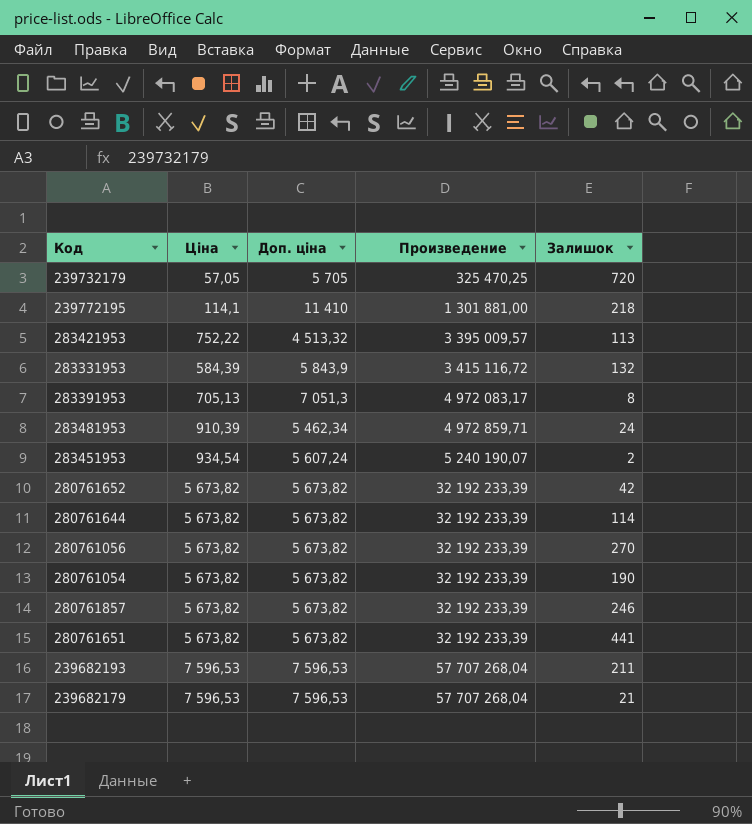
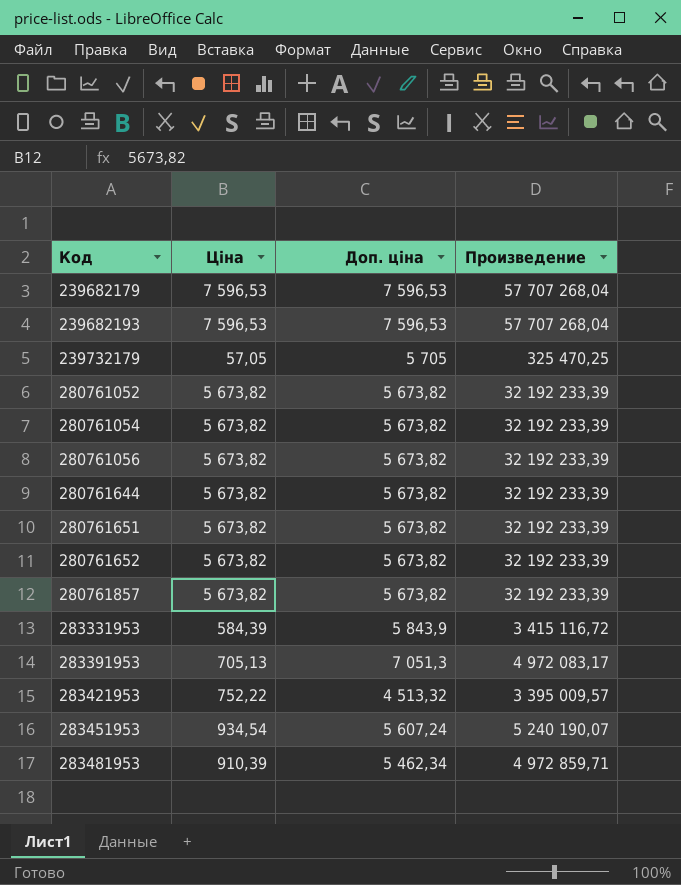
row order: Произведение ascending -> Код ascending
column Залишок | position: 5 -> none
row 239772195: 114,1 | 11 410 | 1 301 881,00 | 218 -> none
row 280761052: none -> 5 673,82 | 5 673,82 | 32 192 233,39

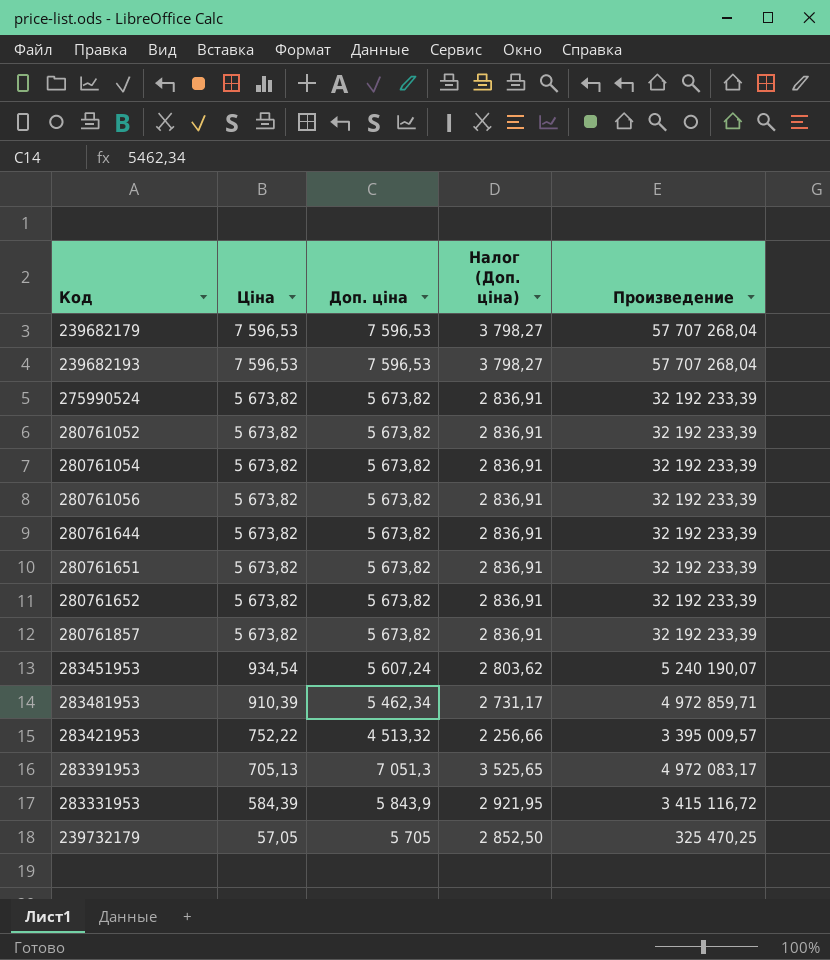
row order: Код ascending -> Ціна descending
column Налог (Доп. ціна) | formula: none -> [Доп. ціна] * 0,5
row 275990524: none -> 5 673,82 | 5 673,82 | 2 836,91 | 32 192 233,39

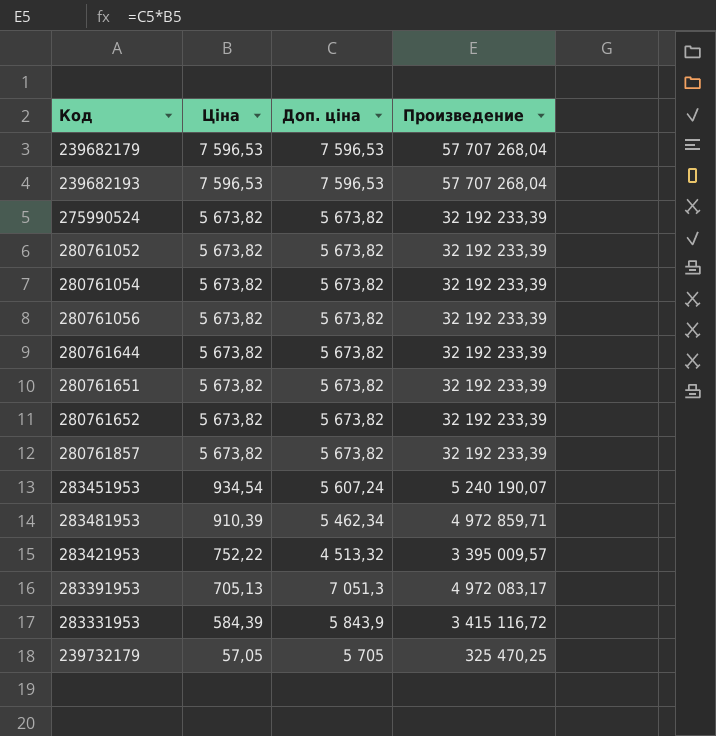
column Налог (Доп. ціна) | formula: [Доп. ціна] * 0,5 -> none

